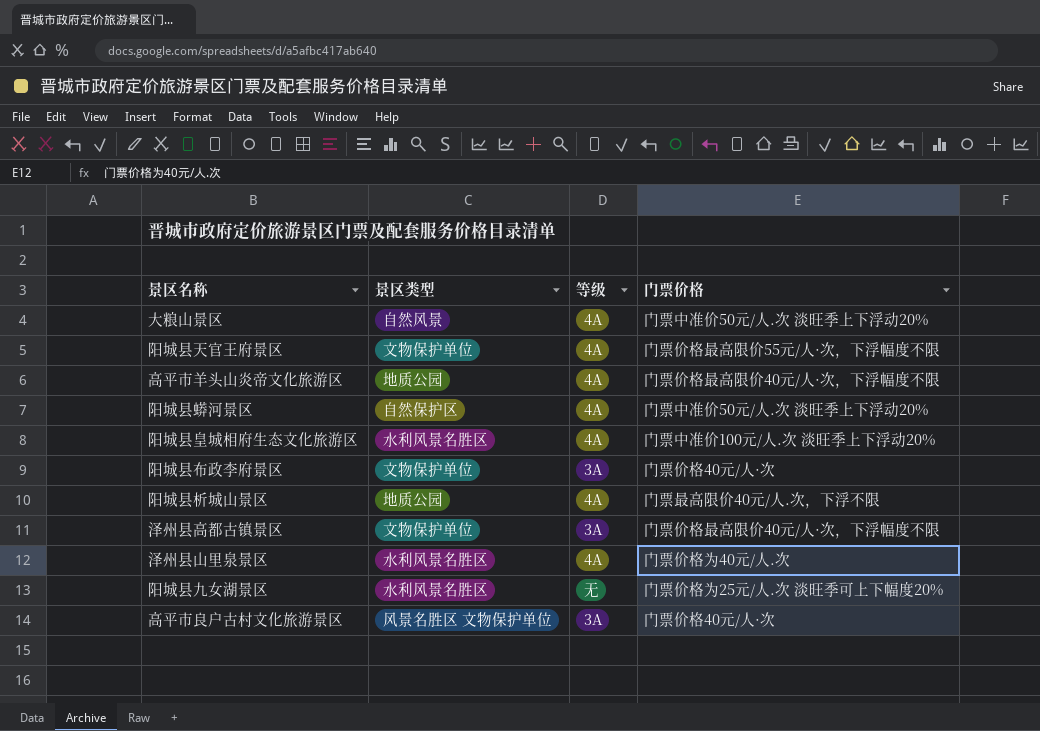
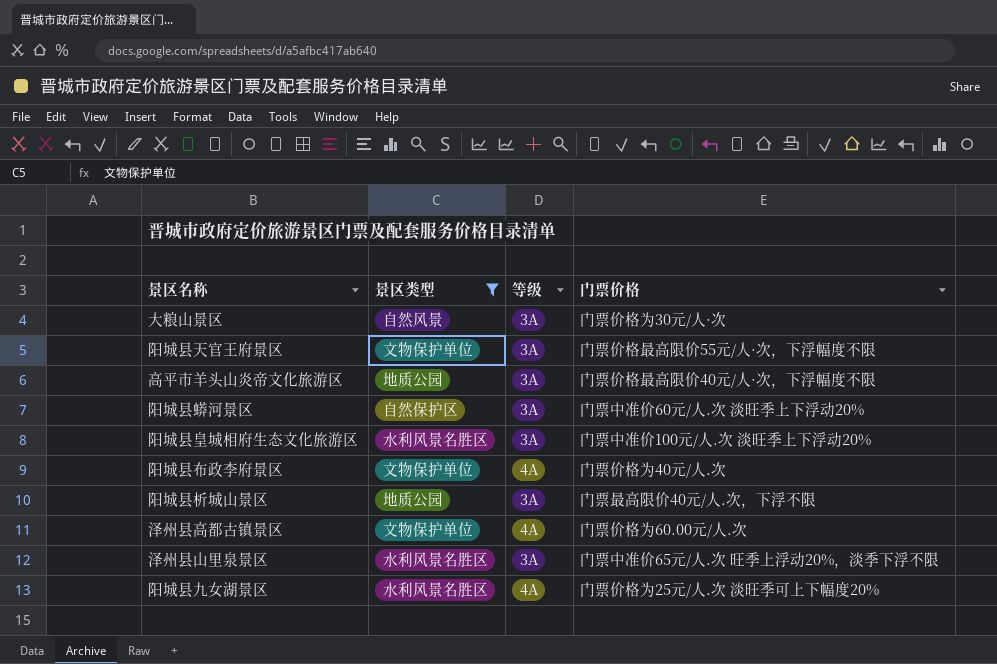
filter: none -> 景区类型 != 风景名胜区 文物保护单位
大粮山景区 | 等级: 4A -> 3A
大粮山景区 | 门票价格: 门票中准价50元/人.次 淡旺季上下浮动20% -> 门票价格为30元/人·次
阳城县天官王府景区 | 等级: 4A -> 3A
高平市羊头山炎帝文化旅游区 | 等级: 4A -> 3A
阳城县蟒河景区 | 等级: 4A -> 3A
阳城县蟒河景区 | 门票价格: 门票中准价50元/人.次 淡旺季上下浮动20% -> 门票中准价60元/人.次 淡旺季上下浮动20%
阳城县皇城相府生态文化旅游区 | 等级: 4A -> 3A
阳城县布政李府景区 | 等级: 3A -> 4A
阳城县布政李府景区 | 门票价格: 门票价格40元/人·次 -> 门票价格为40元/人.次
阳城县析城山景区 | 等级: 4A -> 3A
泽州县高都古镇景区 | 等级: 3A -> 4A
泽州县高都古镇景区 | 门票价格: 门票价格最高限价40元/人·次，下浮幅度不限 -> 门票价格为60.00元/人.次
泽州县山里泉景区 | 等级: 4A -> 3A
泽州县山里泉景区 | 门票价格: 门票价格为40元/人.次 -> 门票中准价65元/人.次 旺季上浮动20%，淡季下浮不限
阳城县九女湖景区 | 等级: 无 -> 4A

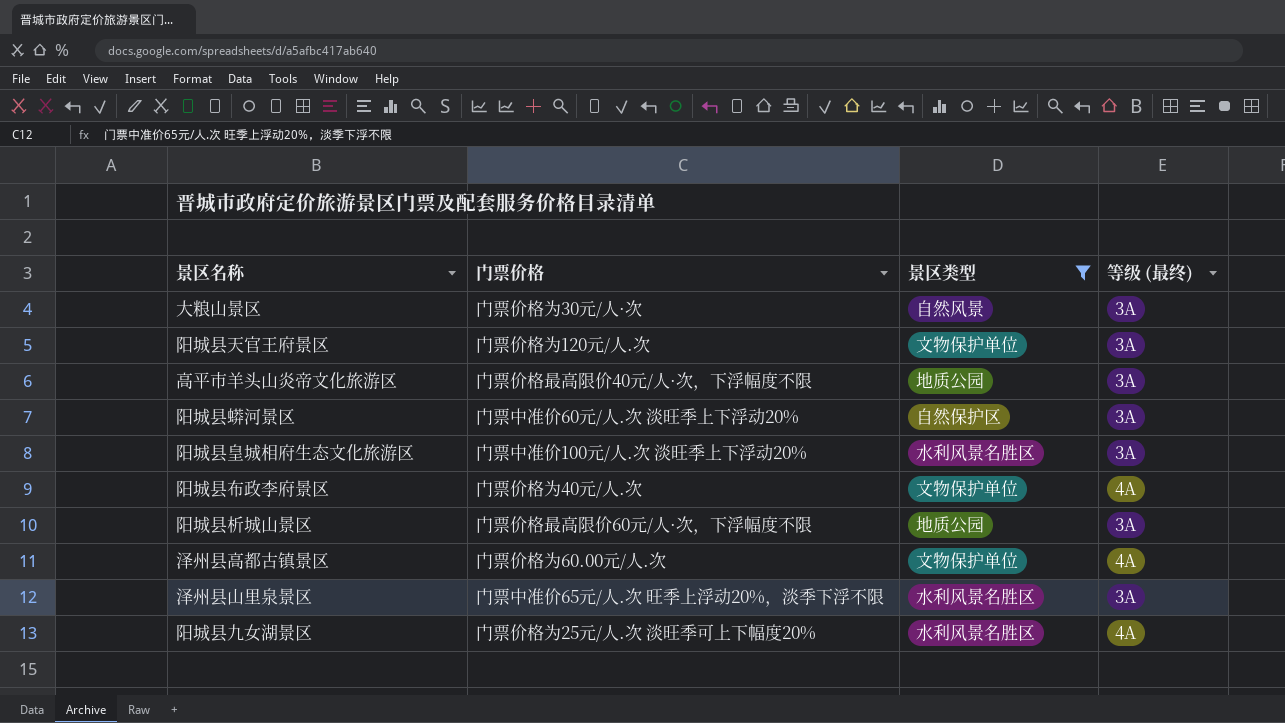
column 门票价格 | position: 4 -> 2
column name: 等级 -> 等级 (最终)
阳城县天官王府景区 | 门票价格: 门票价格最高限价55元/人·次，下浮幅度不限 -> 门票价格为120元/人.次
阳城县析城山景区 | 门票价格: 门票最高限价40元/人.次，下浮不限 -> 门票价格最高限价60元/人·次，下浮幅度不限

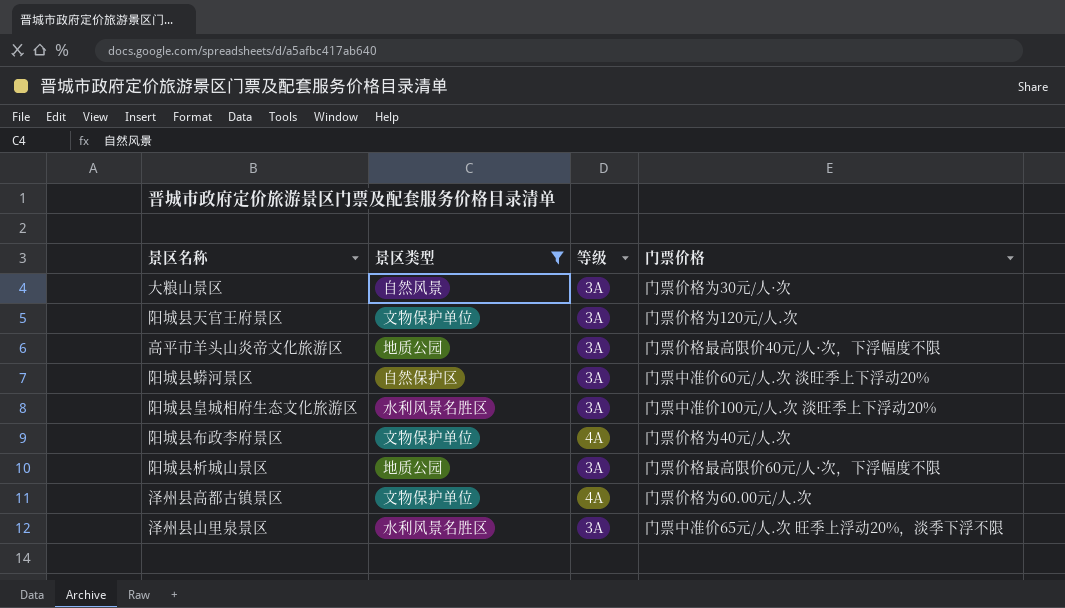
column name: 等级 (最终) -> 等级
column 门票价格 | position: 2 -> 4
row 阳城县九女湖景区: 门票价格为25元/人.次 淡旺季可上下幅度20% | 水利风景名胜区 | 4A -> none

